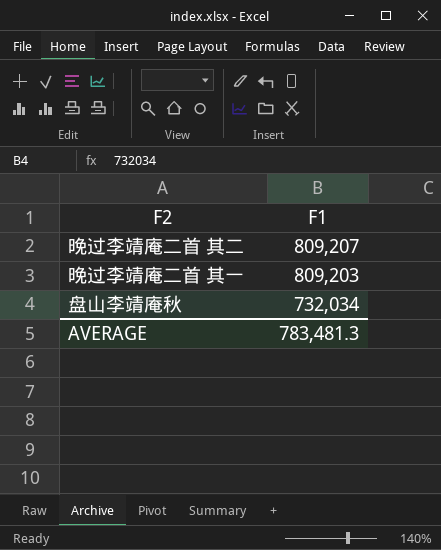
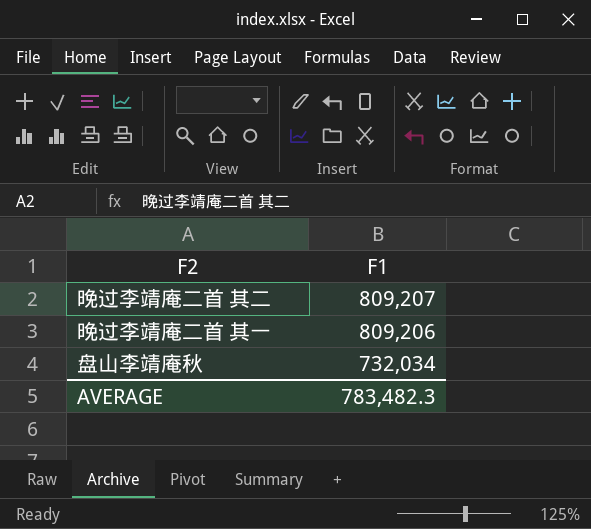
晚过李靖庵二首 其一 | F1: 809,203 -> 809,206
AVERAGE | F1: 783,481.3 -> 783,482.3

